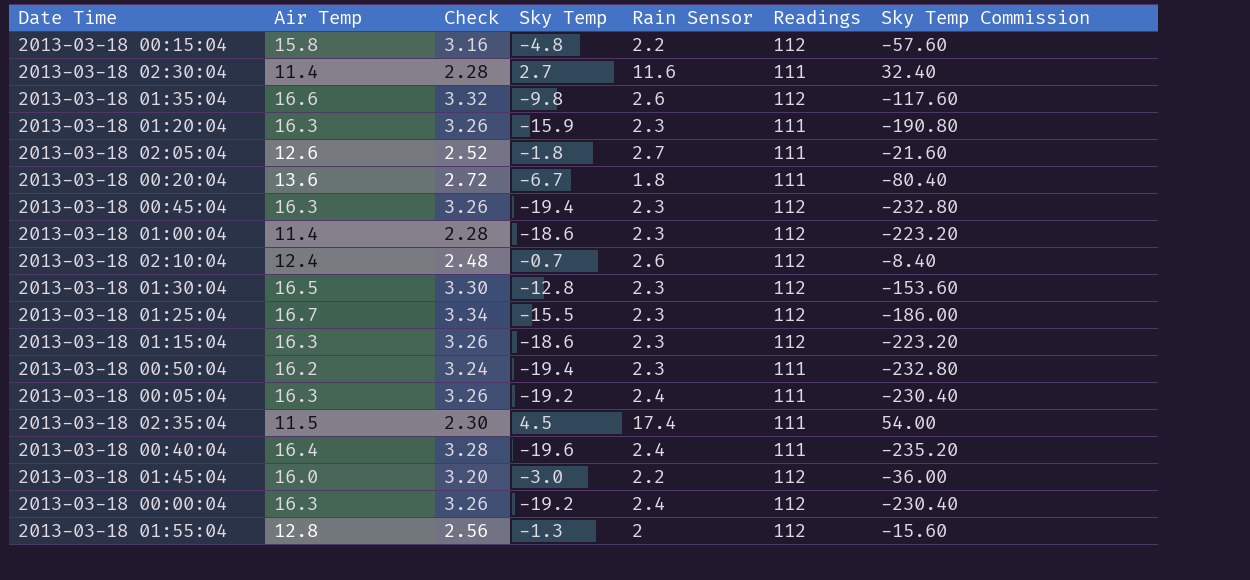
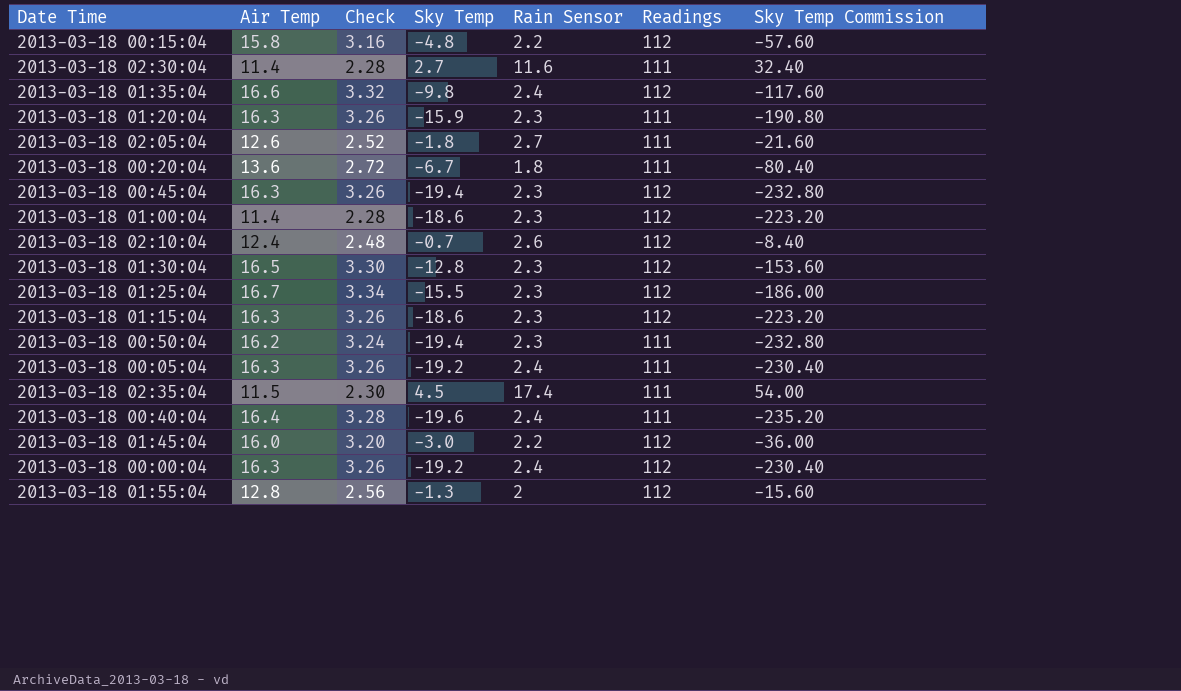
2013-03-18 01:35:04 | Rain Sensor: 2.6 -> 2.4

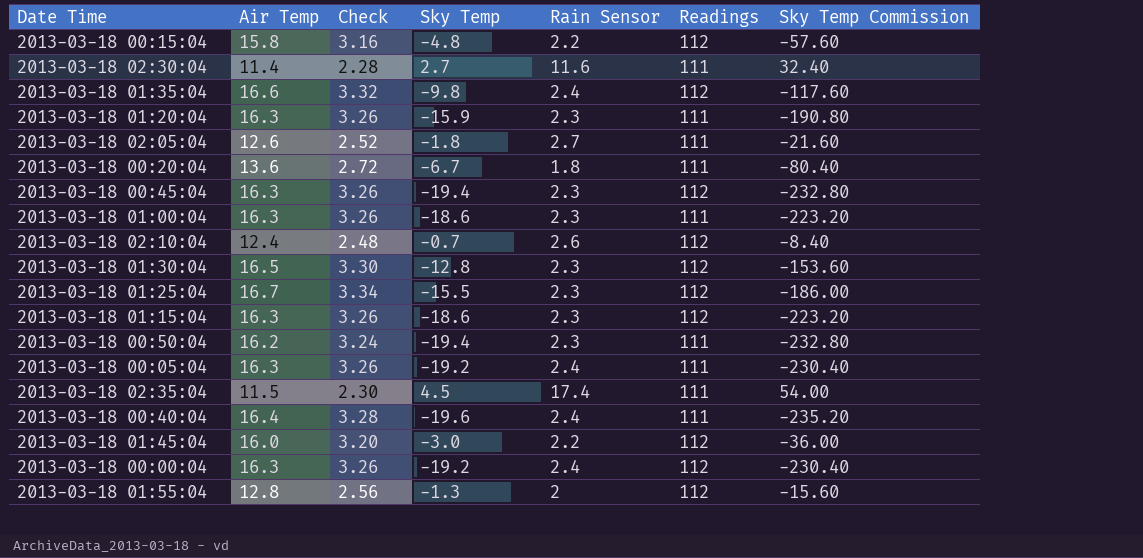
2013-03-18 01:00:04 | Air Temp: 11.4 -> 16.3
2013-03-18 01:00:04 | Check: 2.28 -> 3.26
2013-03-18 01:00:04 | Readings: 112 -> 111

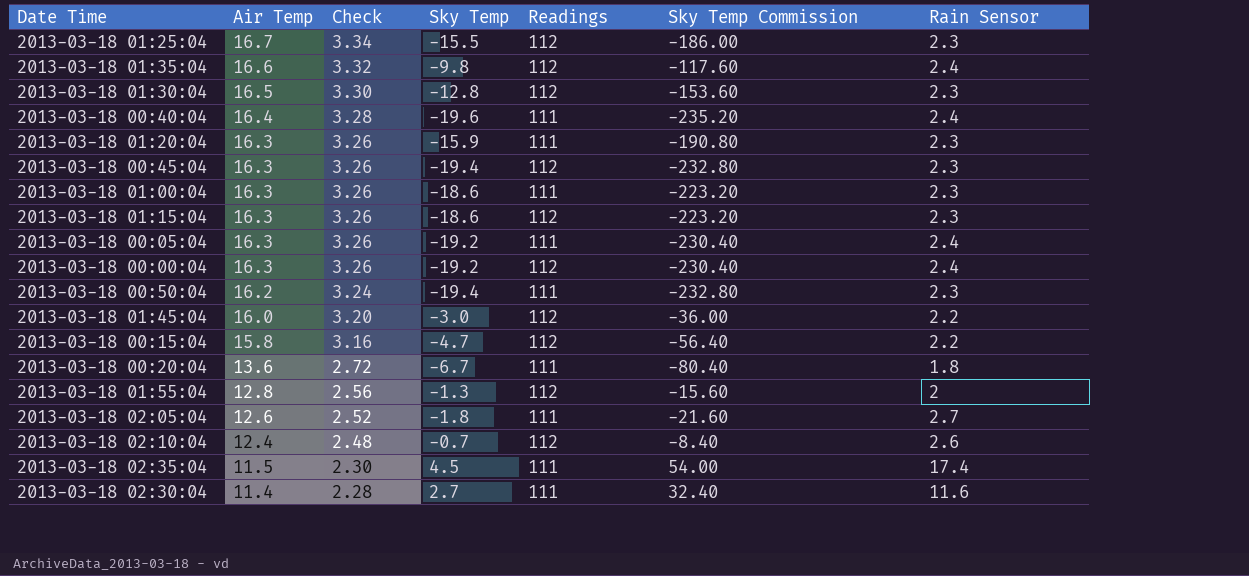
row order: none -> Air Temp descending
column Rain Sensor | position: 5 -> 7
2013-03-18 00:15:04 | Sky Temp: -4.8 -> -4.7
2013-03-18 00:15:04 | Sky Temp Commission: -57.60 -> -56.40

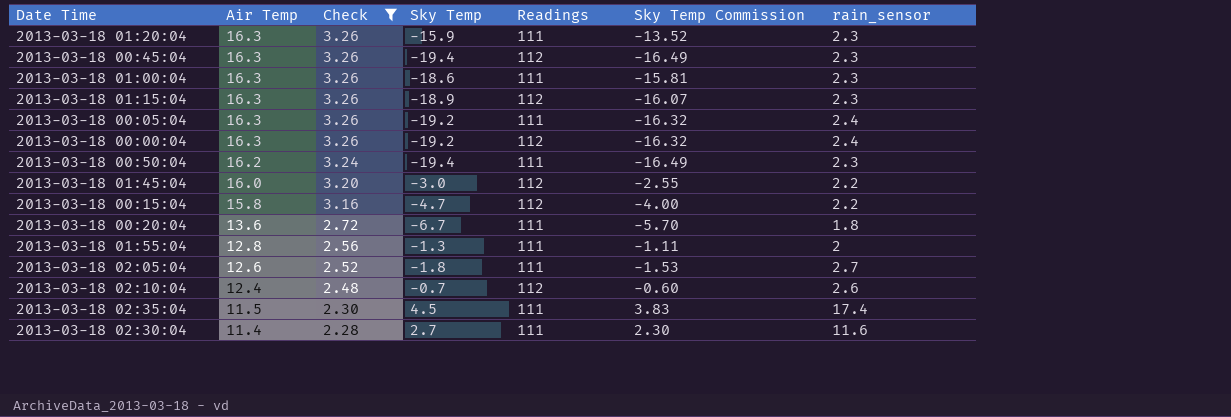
filter: none -> Check <= 3.26
column Sky Temp Commission | formula: [Sky Temp] * 12 -> [Sky Temp] * 0.85
column name: Rain Sensor -> rain_sensor
2013-03-18 01:15:04 | Sky Temp: -18.6 -> -18.9
2013-03-18 01:55:04 | Readings: 112 -> 111

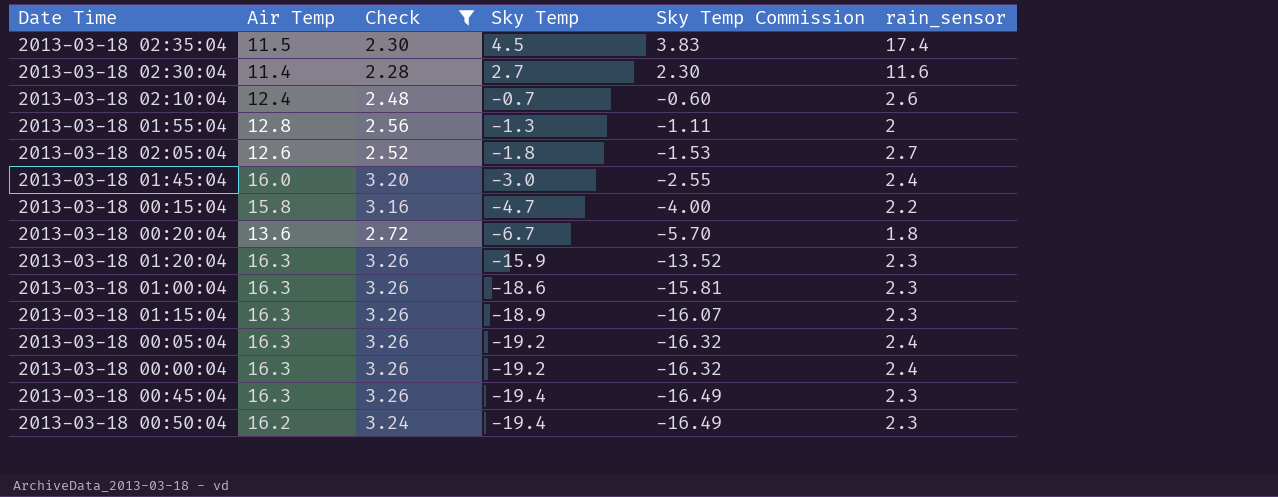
row order: Air Temp descending -> Sky Temp descending
column Readings | position: 5 -> none
2013-03-18 01:45:04 | rain_sensor: 2.2 -> 2.4

